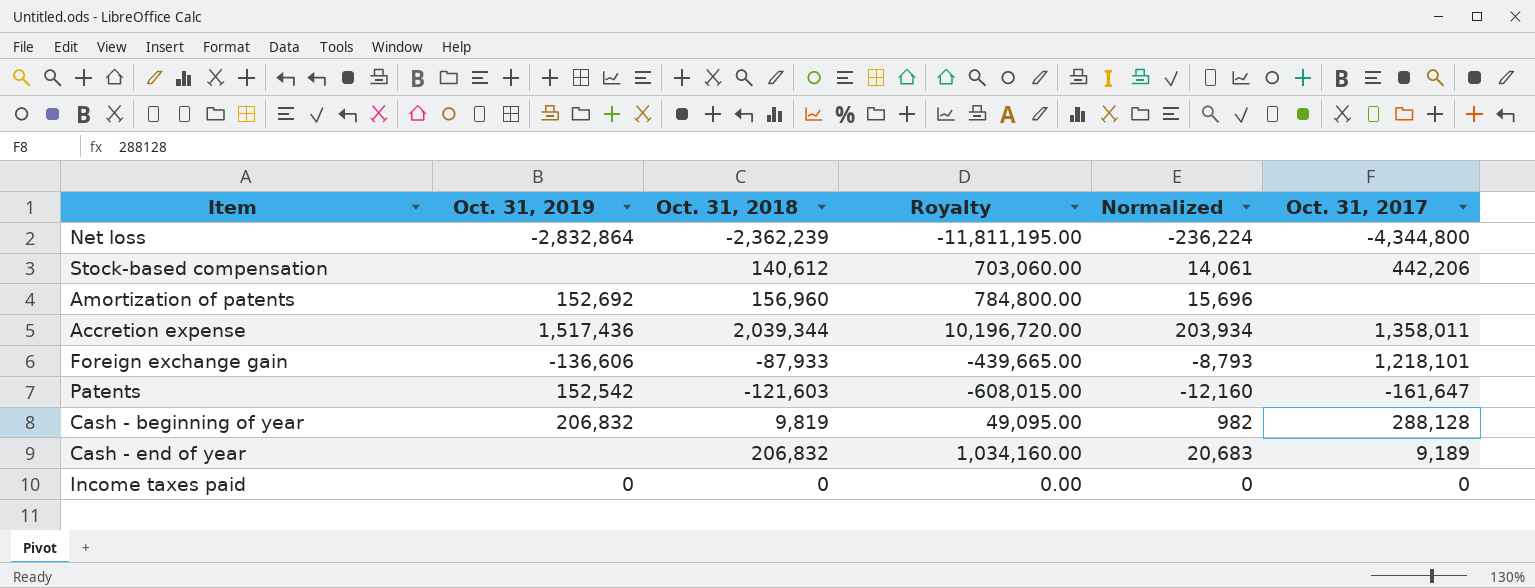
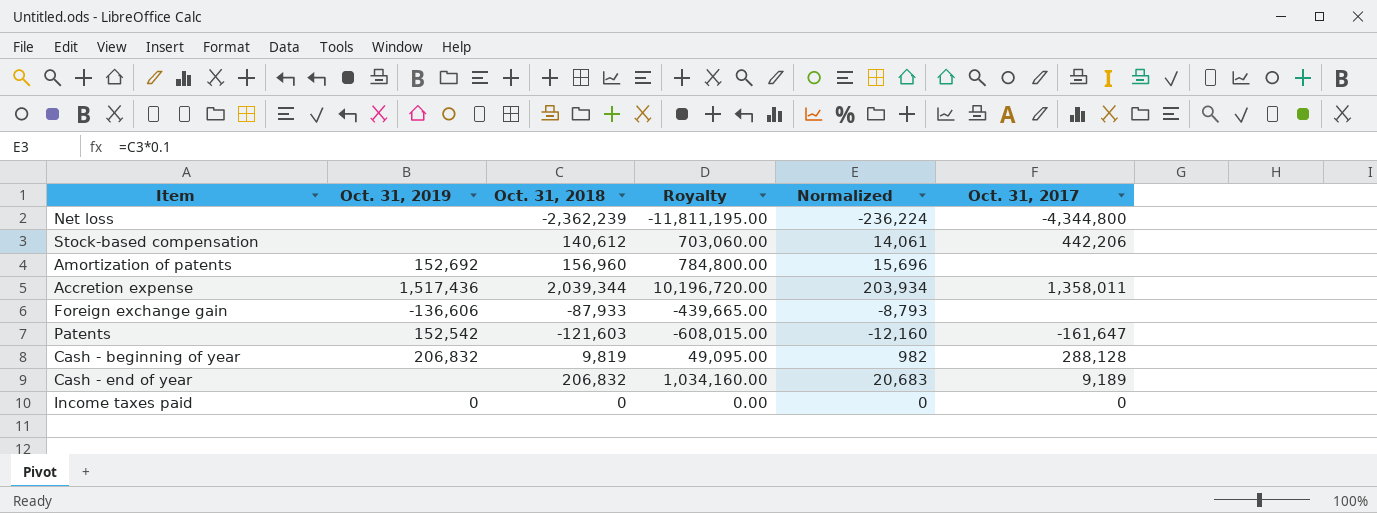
Net loss | Oct. 31, 2019: -2,832,864 -> none
Foreign exchange gain | Oct. 31, 2017: 1,218,101 -> none

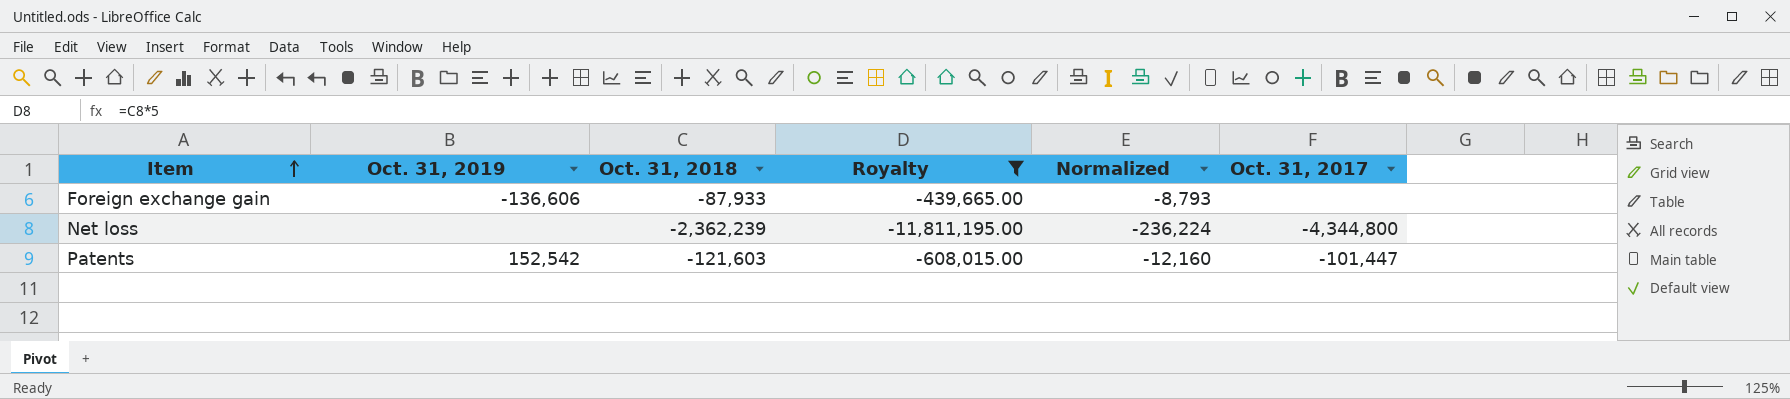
filter: none -> Royalty <= -439,665.00
row order: none -> Item ascending
Patents | Oct. 31, 2017: -161,647 -> -101,447

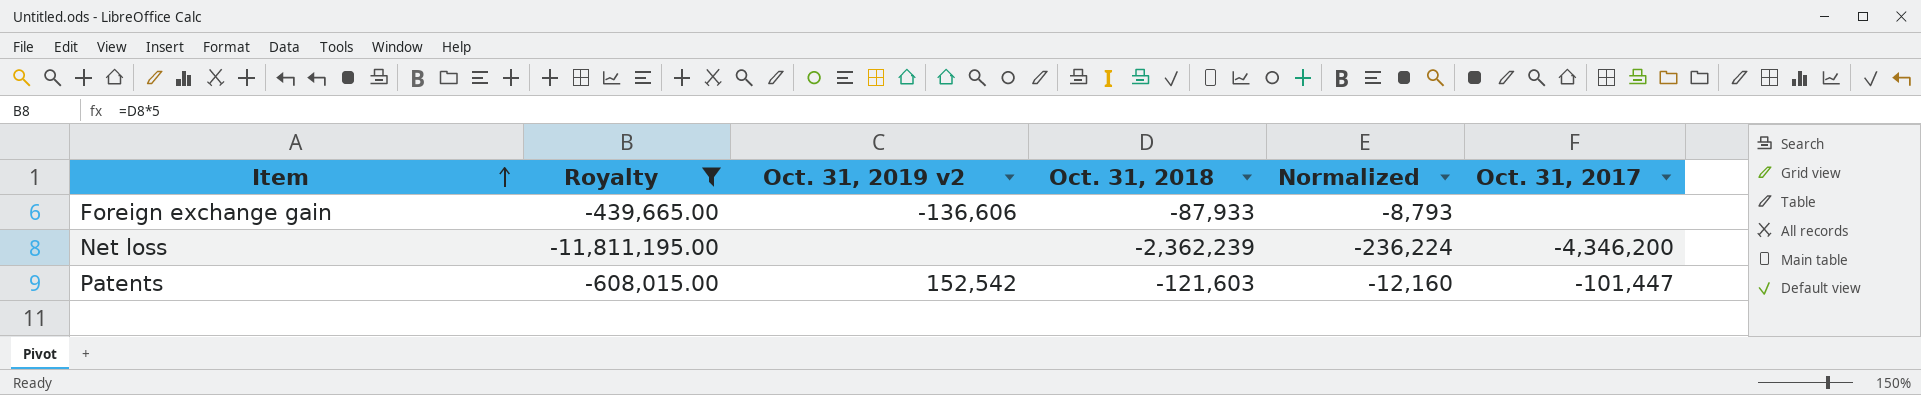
column Royalty | position: 4 -> 2
column name: Oct. 31, 2019 -> Oct. 31, 2019 v2
Net loss | Oct. 31, 2017: -4,344,800 -> -4,346,200

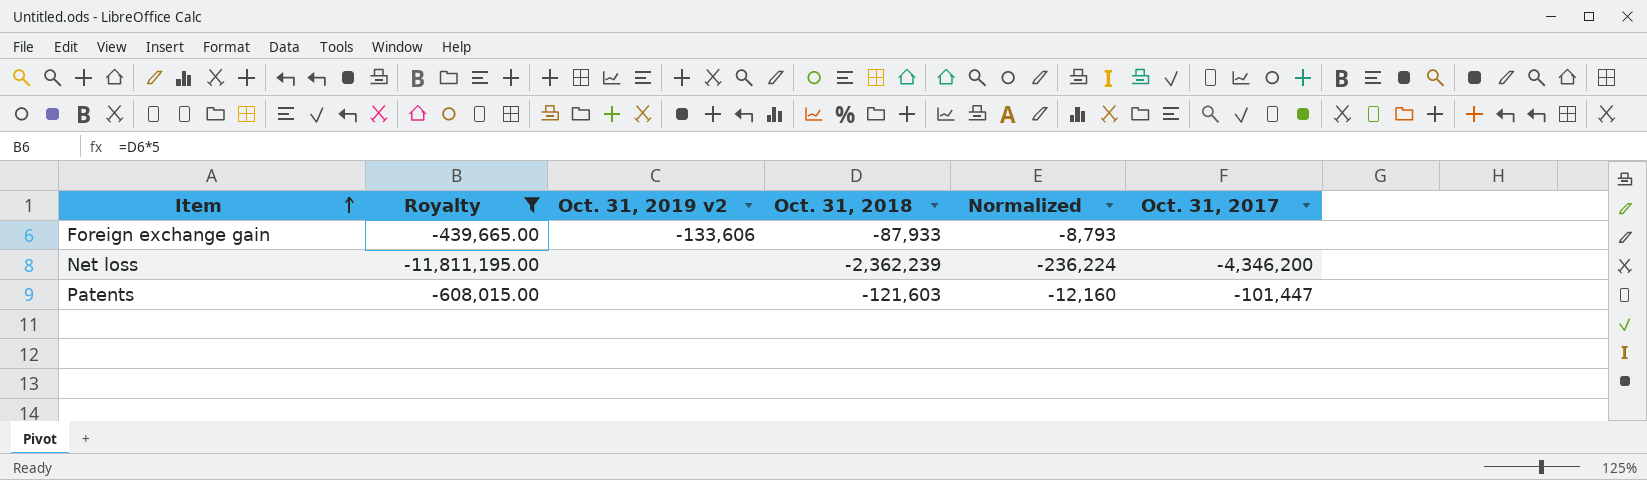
Foreign exchange gain | Oct. 31, 2019 v2: -136,606 -> -133,606
Patents | Oct. 31, 2019 v2: 152,542 -> none

